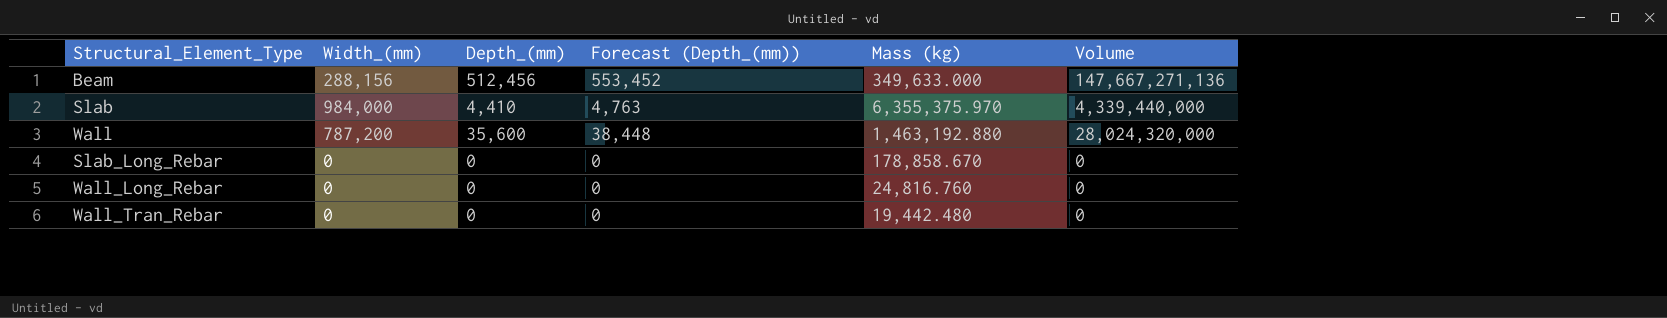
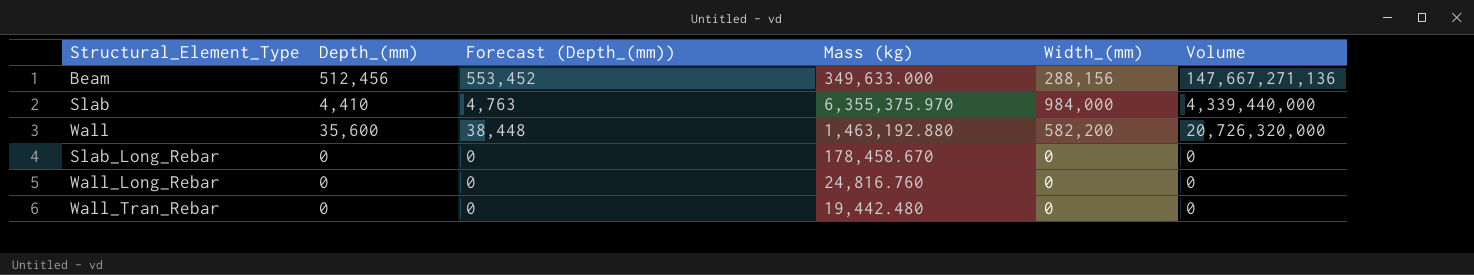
column Width_(mm) | position: 2 -> 5
Wall | Width_(mm): 787,200 -> 582,200
Wall | Volume: 28,024,320,000 -> 20,726,320,000
Slab_Long_Rebar | Mass (kg): 178,858.670 -> 178,458.670

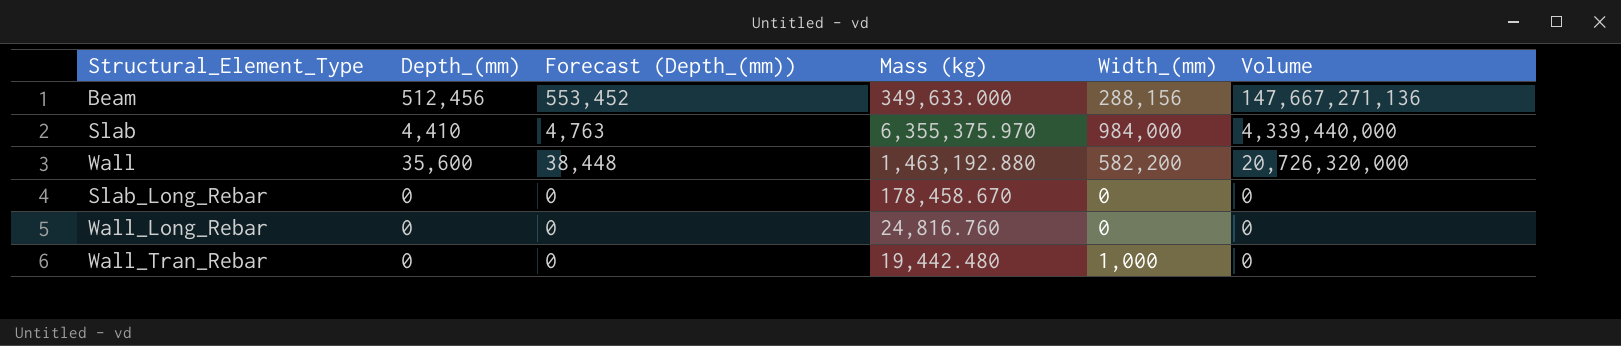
Wall_Tran_Rebar | Width_(mm): 0 -> 1,000

